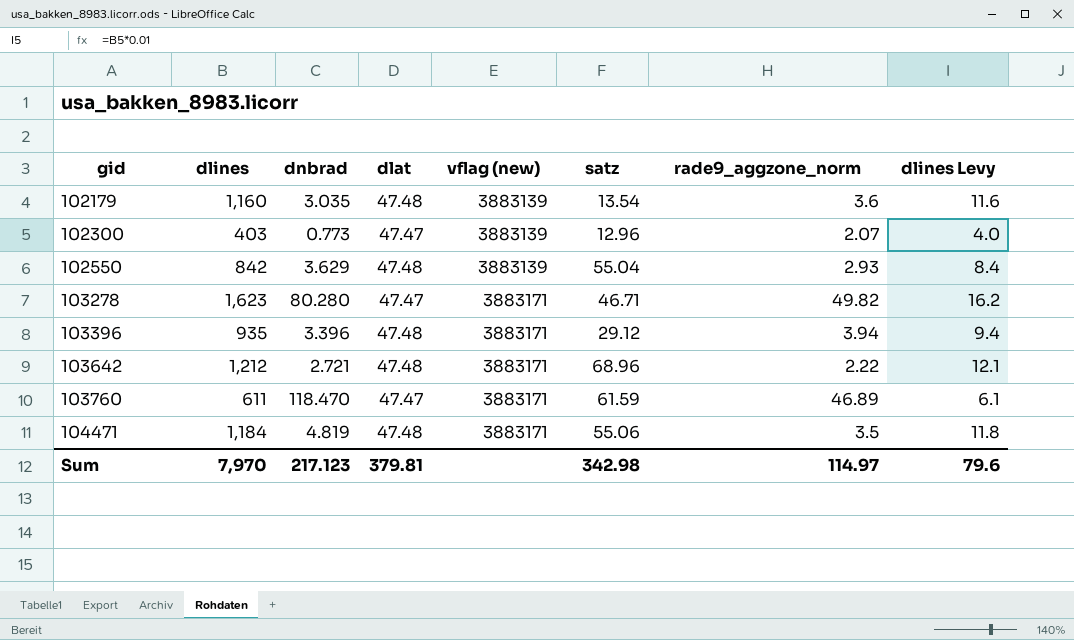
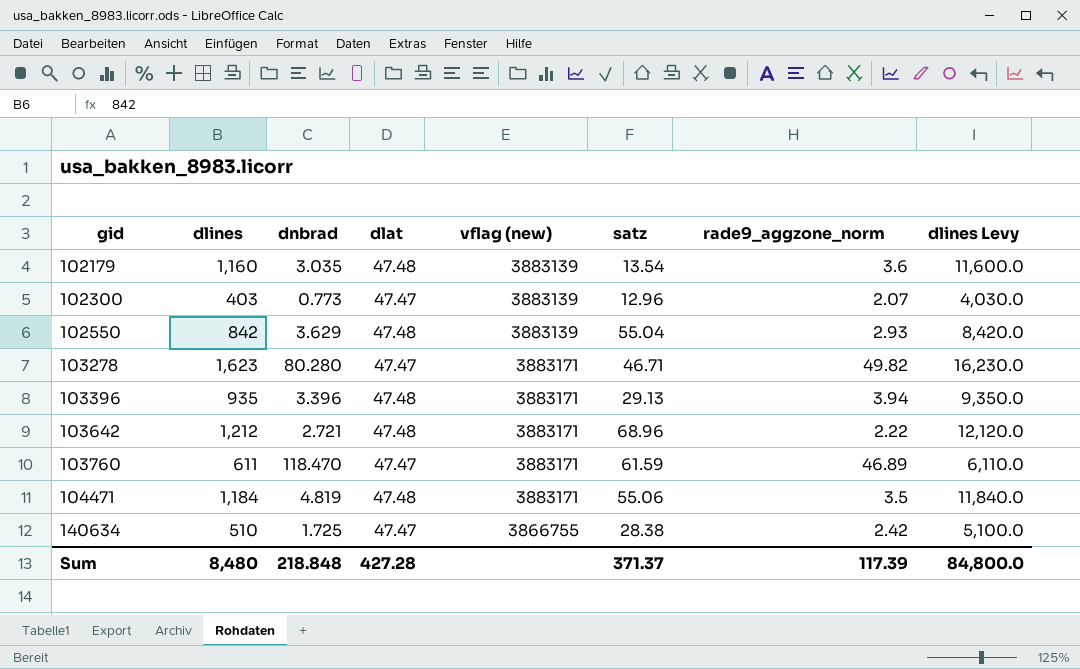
column dlines Levy | formula: [dlines] * 0.01 -> [dlines] * 10
103396 | satz: 29.12 -> 29.13
row 140634: none -> 510 | 1.725 | 47.47 | 3866755 | 28.38 | 2.42 | 5,100.0
Sum | dlines: 7,970 -> 8,480
Sum | dnbrad: 217.123 -> 218.848
Sum | dlat: 379.81 -> 427.28
Sum | satz: 342.98 -> 371.37
Sum | rade9_aggzone_norm: 114.97 -> 117.39
Sum | dlines Levy: 79.6 -> 84,800.0

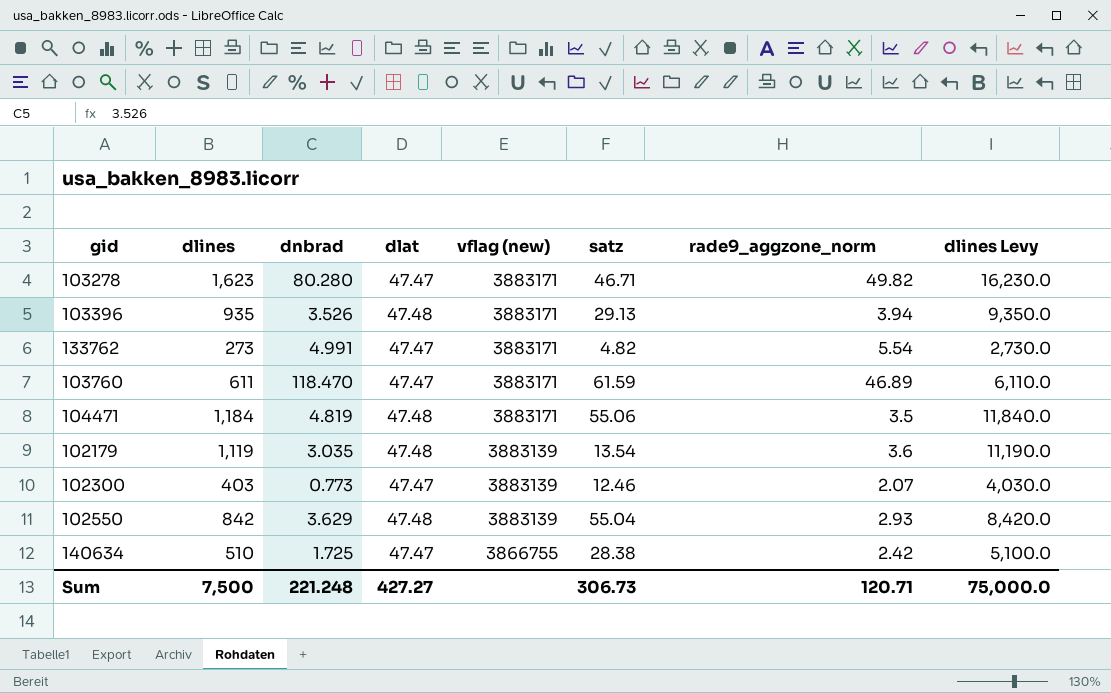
row order: gid ascending -> vflag (new) descending
row 103642: 1,212 | 2.721 | 47.48 | 3883171 | 68.96 | 2.22 | 12,120.0 -> none
103396 | dnbrad: 3.396 -> 3.526
row 133762: none -> 273 | 4.991 | 47.47 | 3883171 | 4.82 | 5.54 | 2,730.0
102179 | dlines: 1,160 -> 1,119
102179 | dlines Levy: 11,600.0 -> 11,190.0
102300 | satz: 12.96 -> 12.46
Sum | dlines: 8,480 -> 7,500
Sum | dnbrad: 218.848 -> 221.248
Sum | dlat: 427.28 -> 427.27
Sum | satz: 371.37 -> 306.73
Sum | rade9_aggzone_norm: 117.39 -> 120.71
Sum | dlines Levy: 84,800.0 -> 75,000.0

